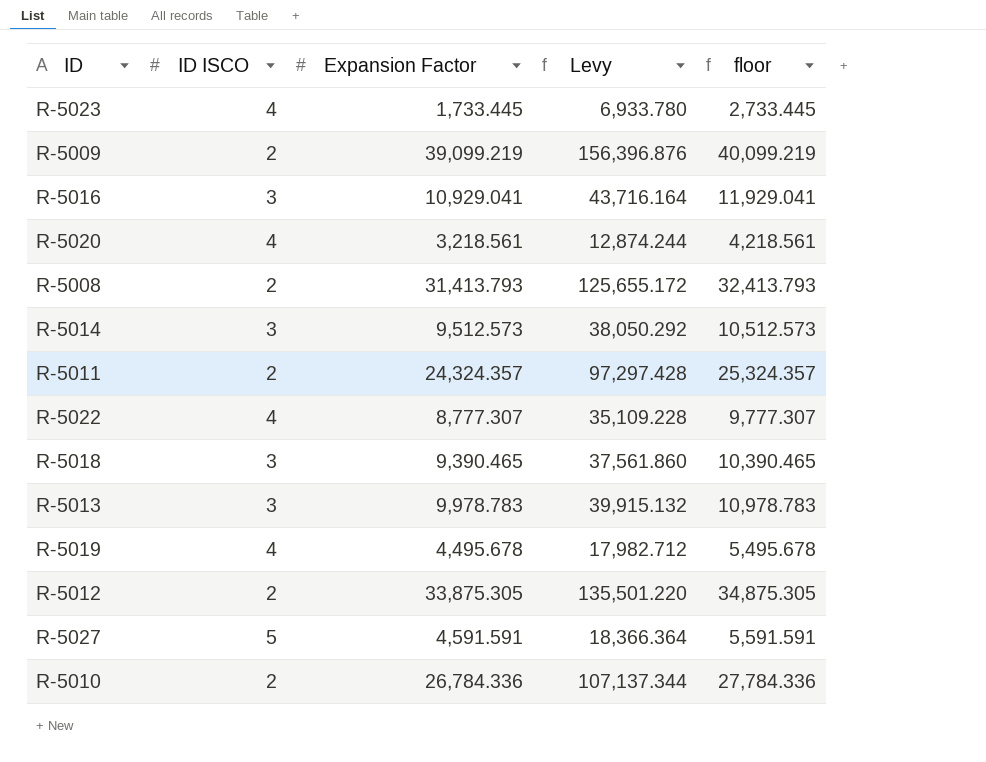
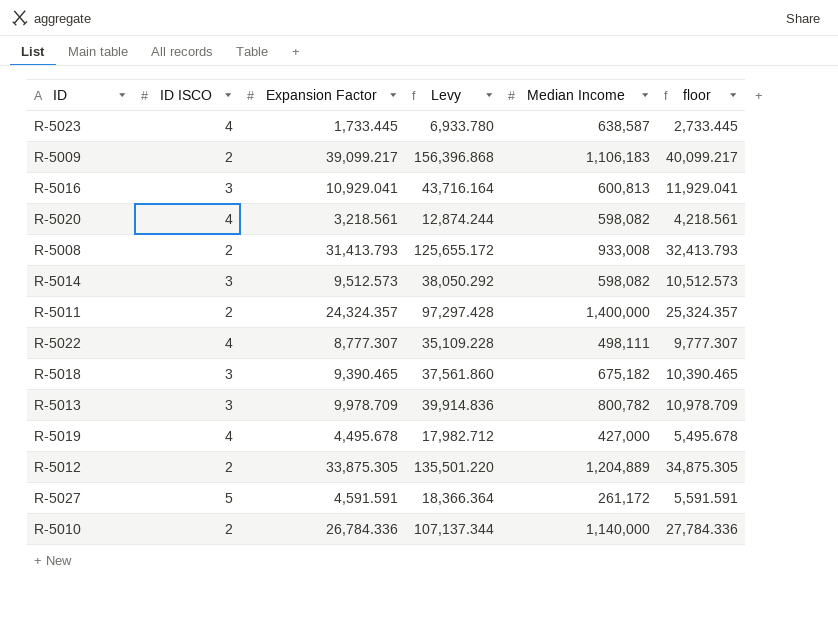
column Median Income | position: none -> 5
R-5009 | Expansion Factor: 39,099.219 -> 39,099.217
R-5009 | Levy: 156,396.876 -> 156,396.868
R-5009 | floor: 40,099.219 -> 40,099.217
R-5013 | Expansion Factor: 9,978.783 -> 9,978.709
R-5013 | Levy: 39,915.132 -> 39,914.836
R-5013 | floor: 10,978.783 -> 10,978.709

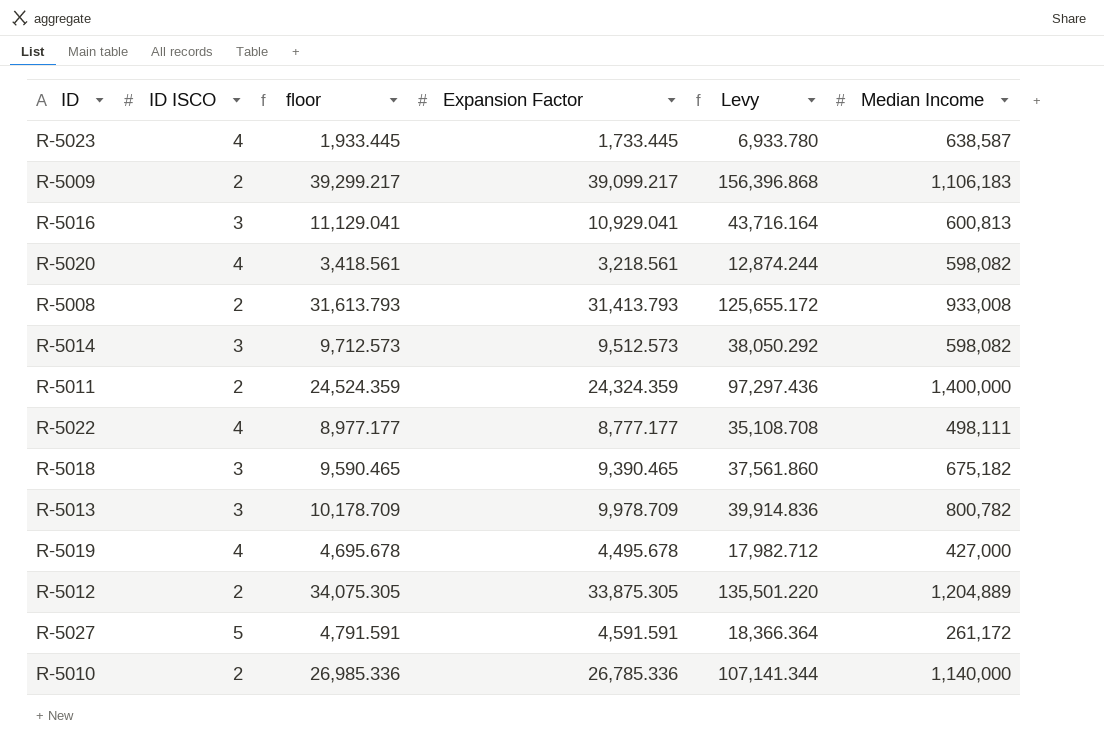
column floor | formula: [Expansion Factor] + 1000 -> [Expansion Factor] + 200
column floor | position: 6 -> 3
R-5011 | Expansion Factor: 24,324.357 -> 24,324.359
R-5011 | Levy: 97,297.428 -> 97,297.436
R-5022 | Expansion Factor: 8,777.307 -> 8,777.177
R-5022 | Levy: 35,109.228 -> 35,108.708
R-5010 | Expansion Factor: 26,784.336 -> 26,785.336
R-5010 | Levy: 107,137.344 -> 107,141.344

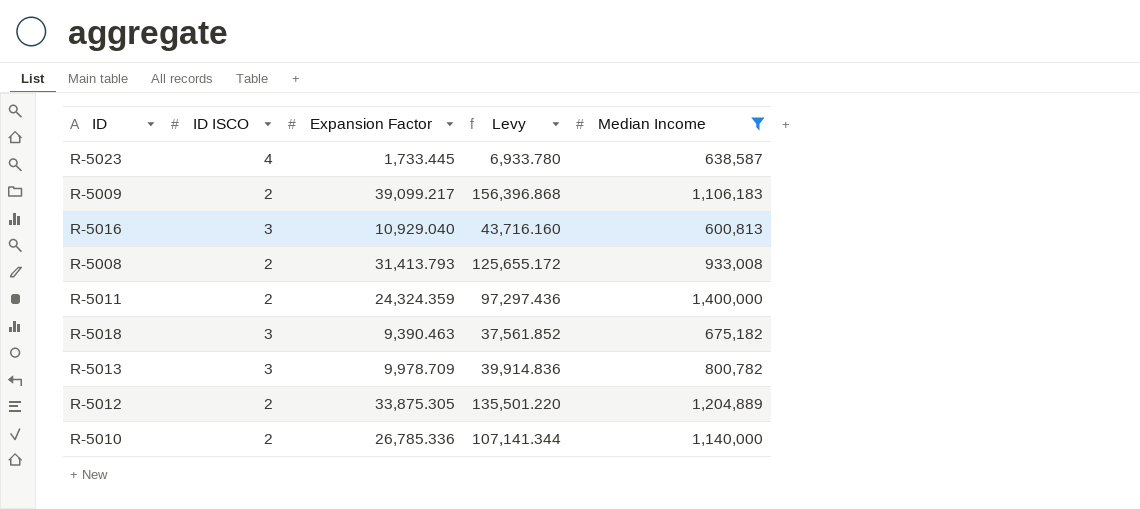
filter: none -> Median Income >= 600,813
column floor | formula: [Expansion Factor] + 200 -> none
R-5016 | Expansion Factor: 10,929.041 -> 10,929.040
R-5016 | Levy: 43,716.164 -> 43,716.160
R-5018 | Expansion Factor: 9,390.465 -> 9,390.463
R-5018 | Levy: 37,561.860 -> 37,561.852

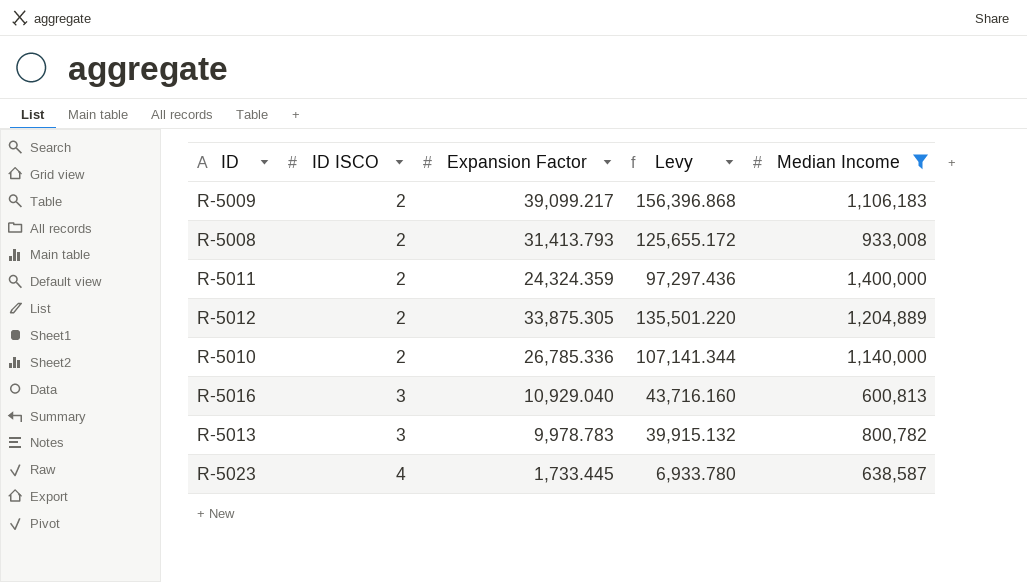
row order: none -> ID ISCO ascending
row R-5018: 3 | 9,390.463 | 37,561.852 | 675,182 -> none
R-5013 | Expansion Factor: 9,978.709 -> 9,978.783
R-5013 | Levy: 39,914.836 -> 39,915.132

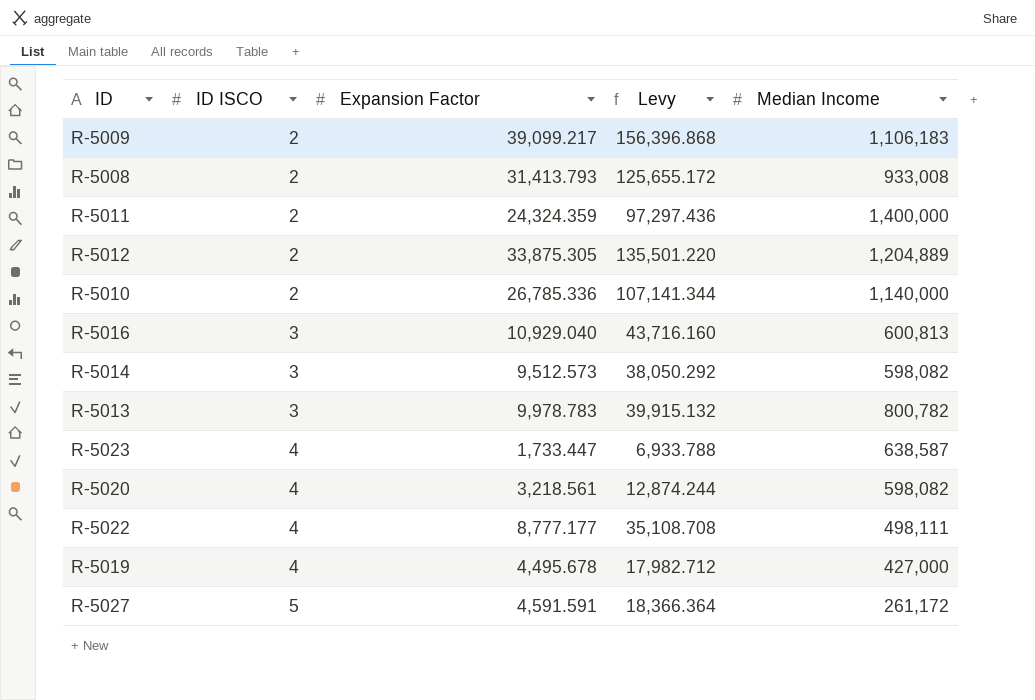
filter: Median Income >= 600,813 -> none
R-5023 | Expansion Factor: 1,733.445 -> 1,733.447
R-5023 | Levy: 6,933.780 -> 6,933.788

